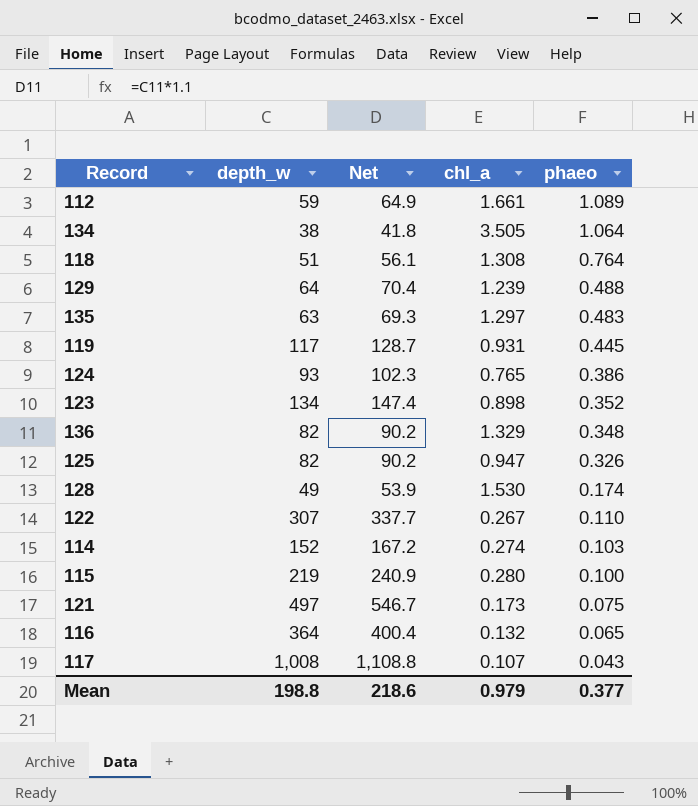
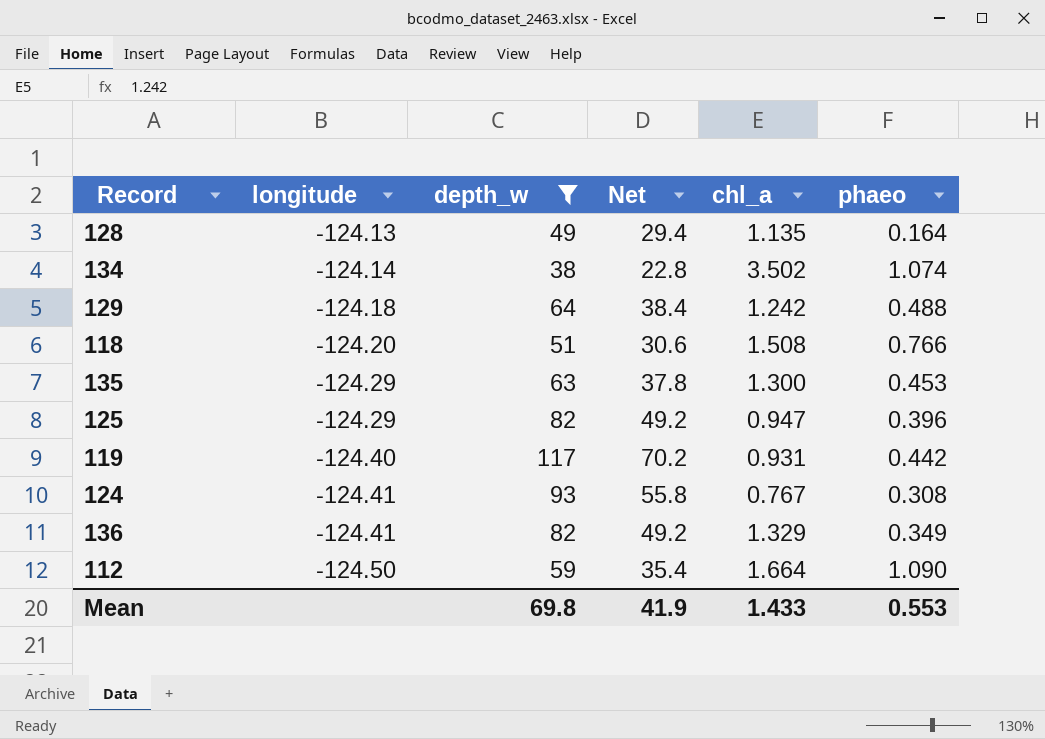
filter: none -> depth_w <= 117
row order: phaeo descending -> longitude descending
column longitude | position: none -> 2
column Net | formula: [depth_w] * 1.1 -> [depth_w] * 0.6
128 | chl_a: 1.530 -> 1.135
128 | phaeo: 0.174 -> 0.164
134 | chl_a: 3.505 -> 3.502
134 | phaeo: 1.064 -> 1.074
129 | chl_a: 1.239 -> 1.242
118 | chl_a: 1.308 -> 1.508
118 | phaeo: 0.764 -> 0.766
135 | chl_a: 1.297 -> 1.300
135 | phaeo: 0.483 -> 0.453
125 | phaeo: 0.326 -> 0.396
119 | phaeo: 0.445 -> 0.442
124 | chl_a: 0.765 -> 0.767
124 | phaeo: 0.386 -> 0.308
136 | phaeo: 0.348 -> 0.349
112 | chl_a: 1.661 -> 1.664
112 | phaeo: 1.089 -> 1.090
Mean | depth_w: 198.8 -> 69.8
Mean | Net: 218.6 -> 41.9
Mean | chl_a: 0.979 -> 1.433
Mean | phaeo: 0.377 -> 0.553

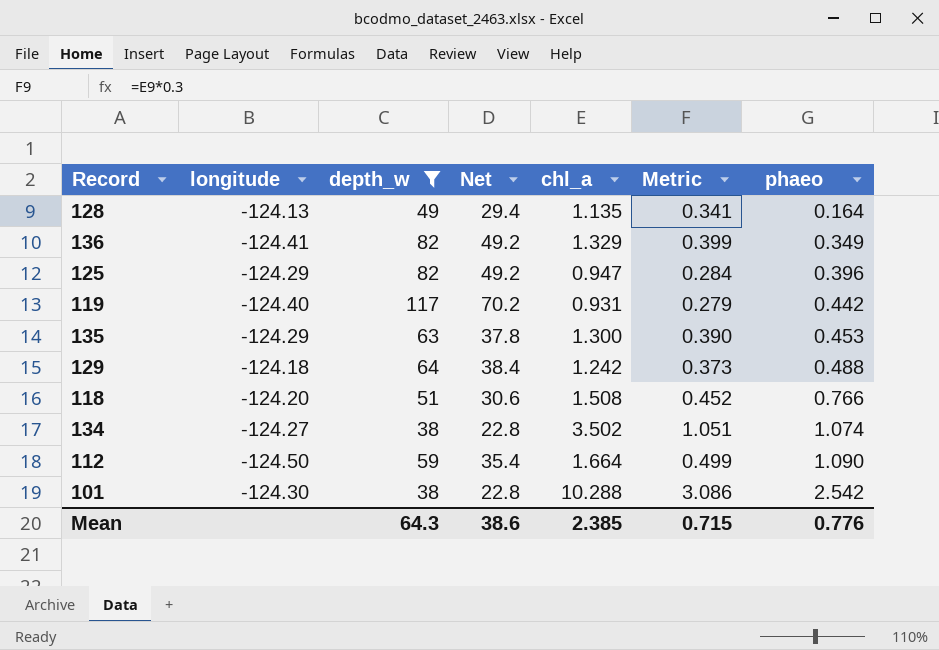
row order: longitude descending -> phaeo ascending
column Metric | formula: none -> [chl_a] * 0.3
row 124: -124.41 | 93 | 55.8 | 0.767 | 0.308 -> none
134 | longitude: -124.14 -> -124.27
row 101: none -> -124.30 | 38 | 22.8 | 10.288 | 3.086 | 2.542
Mean | depth_w: 69.8 -> 64.3
Mean | Net: 41.9 -> 38.6
Mean | chl_a: 1.433 -> 2.385
Mean | phaeo: 0.553 -> 0.776

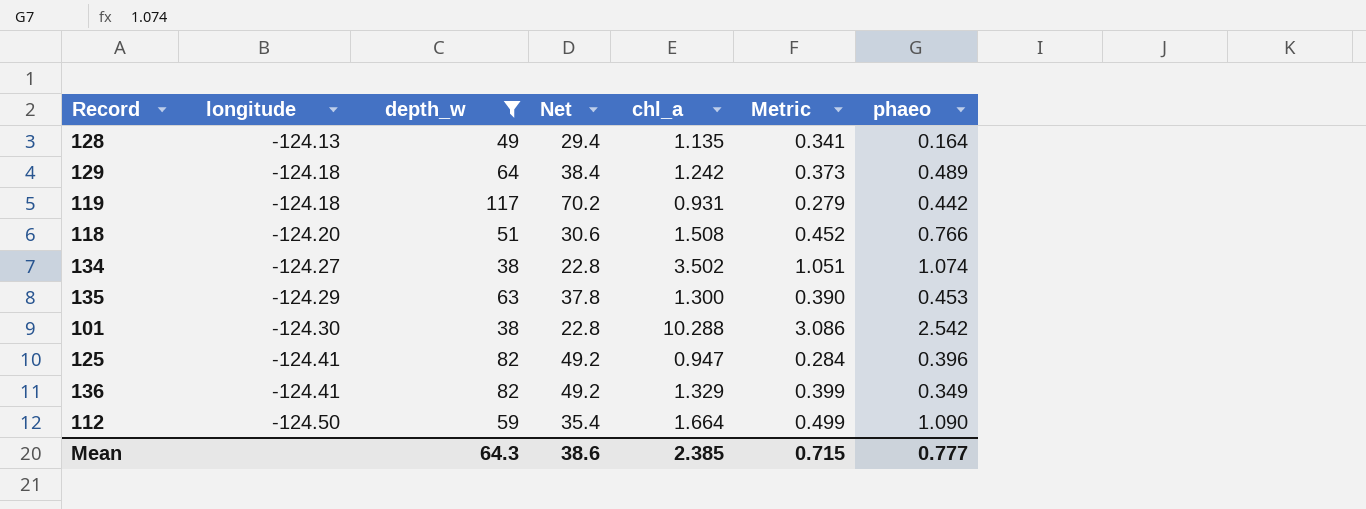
row order: phaeo ascending -> longitude descending
129 | phaeo: 0.488 -> 0.489
119 | longitude: -124.40 -> -124.18
125 | longitude: -124.29 -> -124.41
Mean | phaeo: 0.776 -> 0.777

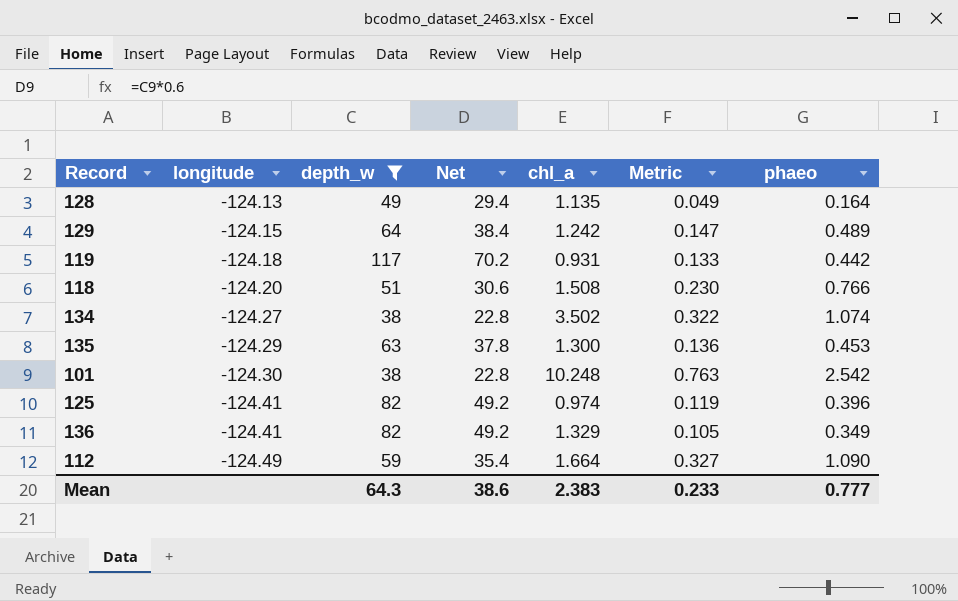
column Metric | formula: [chl_a] * 0.3 -> [phaeo] * 0.3
129 | longitude: -124.18 -> -124.15
101 | chl_a: 10.288 -> 10.248
125 | chl_a: 0.947 -> 0.974
112 | longitude: -124.50 -> -124.49
Mean | chl_a: 2.385 -> 2.383
Mean | Metric: 0.715 -> 0.233

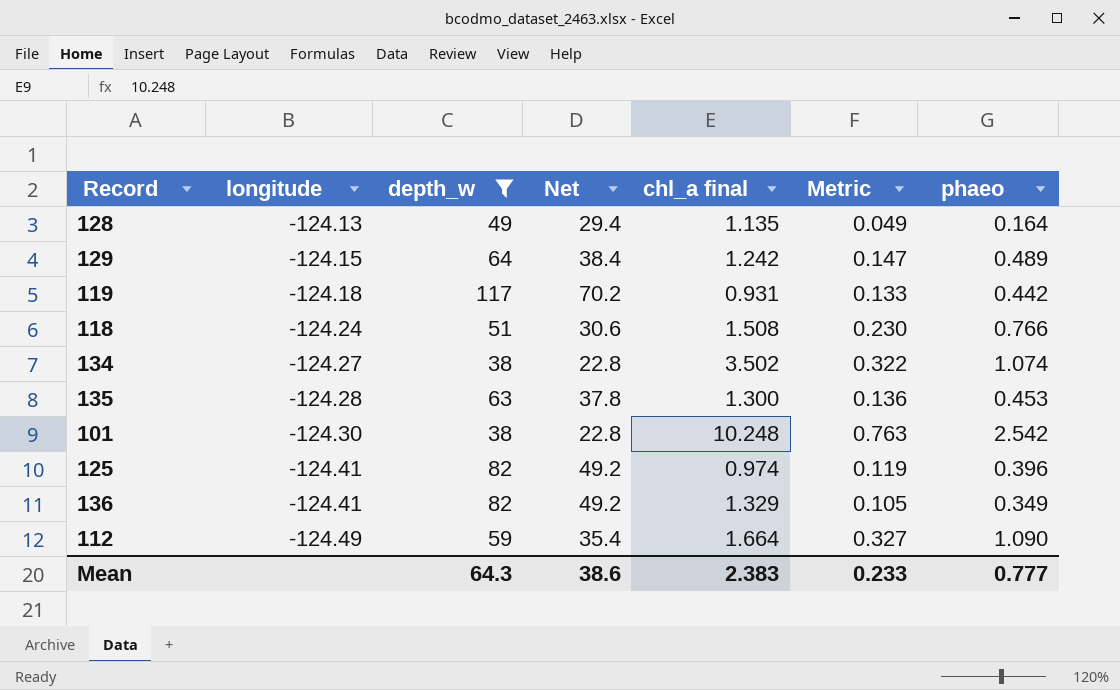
column name: chl_a -> chl_a final
118 | longitude: -124.20 -> -124.24
135 | longitude: -124.29 -> -124.28

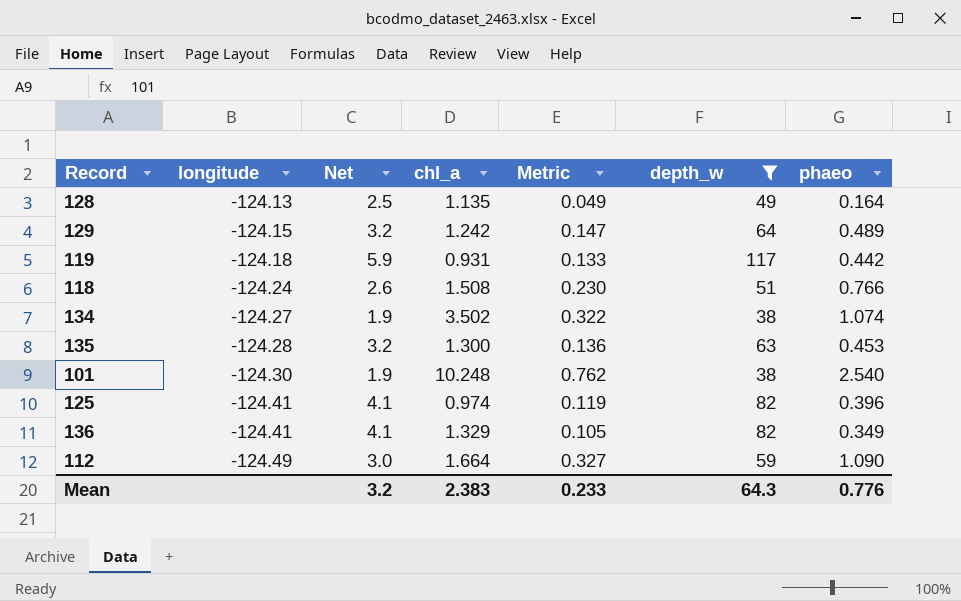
column Net | formula: [depth_w] * 0.6 -> [depth_w] * 0.05
column name: chl_a final -> chl_a
column depth_w | position: 3 -> 6
101 | Metric: 0.763 -> 0.762
101 | phaeo: 2.542 -> 2.540
Mean | Net: 38.6 -> 3.2
Mean | phaeo: 0.777 -> 0.776

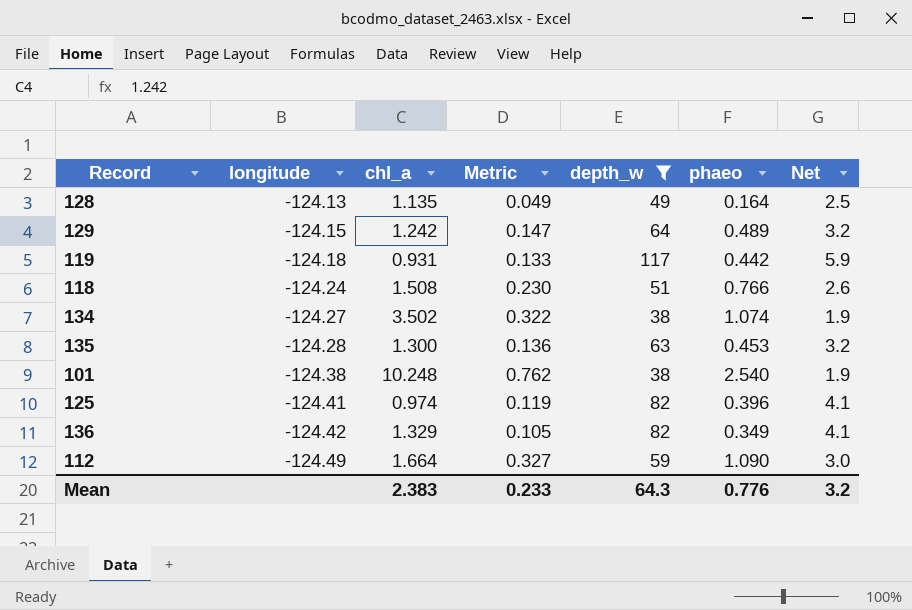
column Net | position: 3 -> 7
101 | longitude: -124.30 -> -124.38
136 | longitude: -124.41 -> -124.42

